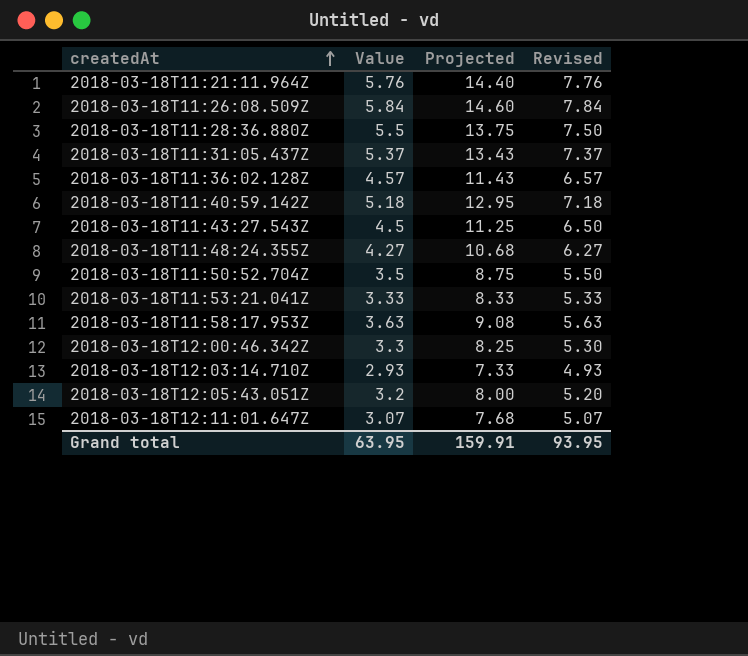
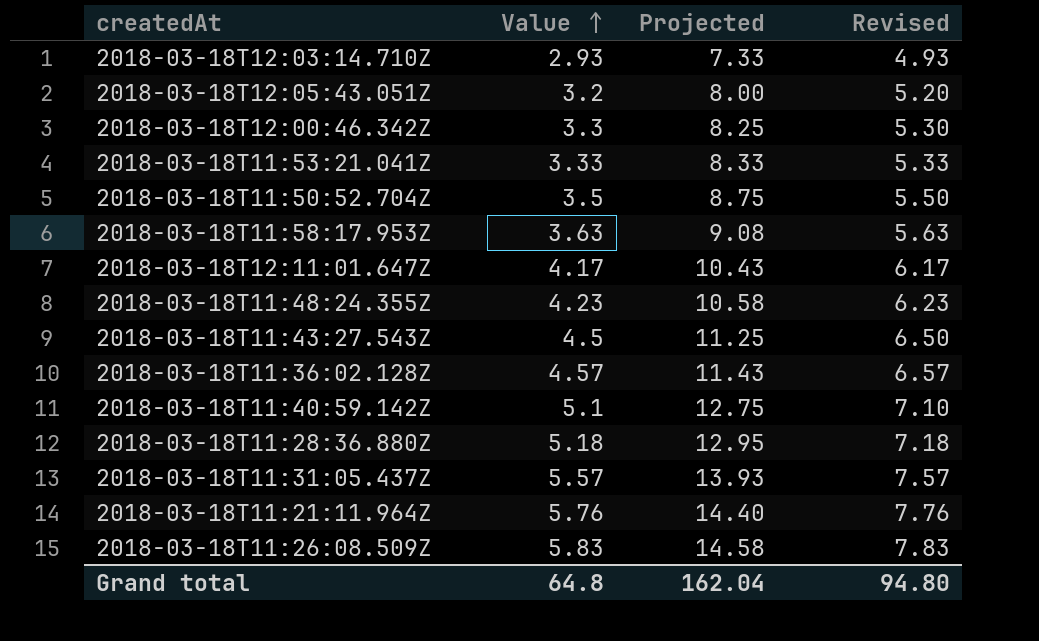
row order: createdAt ascending -> Value ascending
2018-03-18T12:11:01.647Z | Value: 3.07 -> 4.17
2018-03-18T12:11:01.647Z | Projected: 7.68 -> 10.43
2018-03-18T12:11:01.647Z | Revised: 5.07 -> 6.17
2018-03-18T11:48:24.355Z | Value: 4.27 -> 4.23
2018-03-18T11:48:24.355Z | Projected: 10.68 -> 10.58
2018-03-18T11:48:24.355Z | Revised: 6.27 -> 6.23
2018-03-18T11:40:59.142Z | Value: 5.18 -> 5.1
2018-03-18T11:40:59.142Z | Projected: 12.95 -> 12.75
2018-03-18T11:40:59.142Z | Revised: 7.18 -> 7.10
2018-03-18T11:28:36.880Z | Value: 5.5 -> 5.18
2018-03-18T11:28:36.880Z | Projected: 13.75 -> 12.95
2018-03-18T11:28:36.880Z | Revised: 7.50 -> 7.18
2018-03-18T11:31:05.437Z | Value: 5.37 -> 5.57
2018-03-18T11:31:05.437Z | Projected: 13.43 -> 13.93
2018-03-18T11:31:05.437Z | Revised: 7.37 -> 7.57
2018-03-18T11:26:08.509Z | Value: 5.84 -> 5.83
2018-03-18T11:26:08.509Z | Projected: 14.60 -> 14.58
2018-03-18T11:26:08.509Z | Revised: 7.84 -> 7.83
Grand total | Value: 63.95 -> 64.8
Grand total | Projected: 159.91 -> 162.04
Grand total | Revised: 93.95 -> 94.80

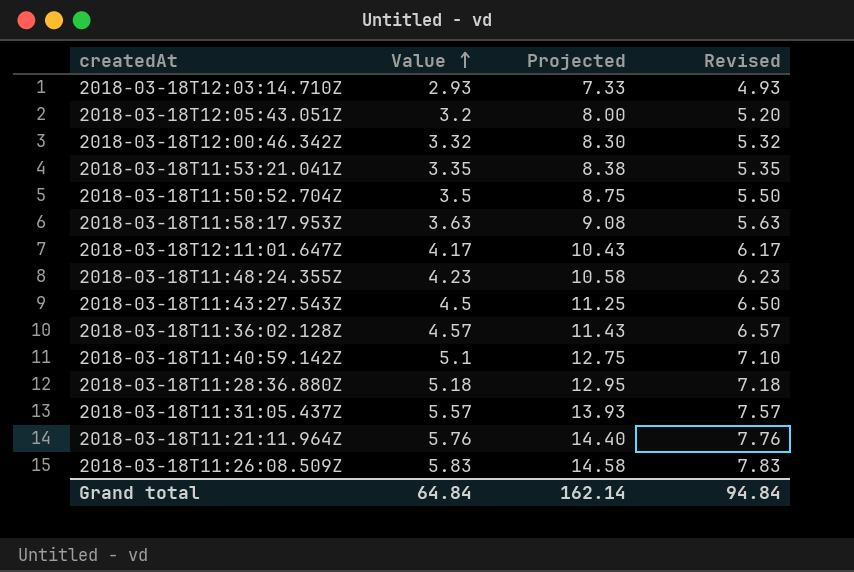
2018-03-18T12:00:46.342Z | Value: 3.3 -> 3.32
2018-03-18T12:00:46.342Z | Projected: 8.25 -> 8.30
2018-03-18T12:00:46.342Z | Revised: 5.30 -> 5.32
2018-03-18T11:53:21.041Z | Value: 3.33 -> 3.35
2018-03-18T11:53:21.041Z | Projected: 8.33 -> 8.38
2018-03-18T11:53:21.041Z | Revised: 5.33 -> 5.35
Grand total | Value: 64.8 -> 64.84
Grand total | Projected: 162.04 -> 162.14
Grand total | Revised: 94.80 -> 94.84

